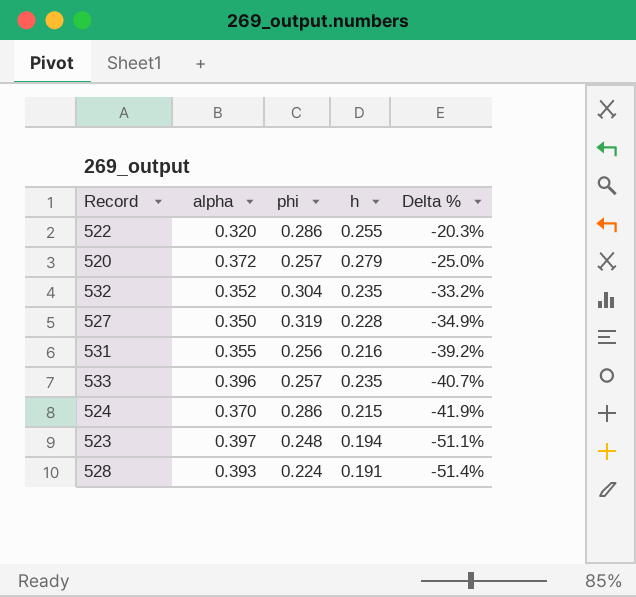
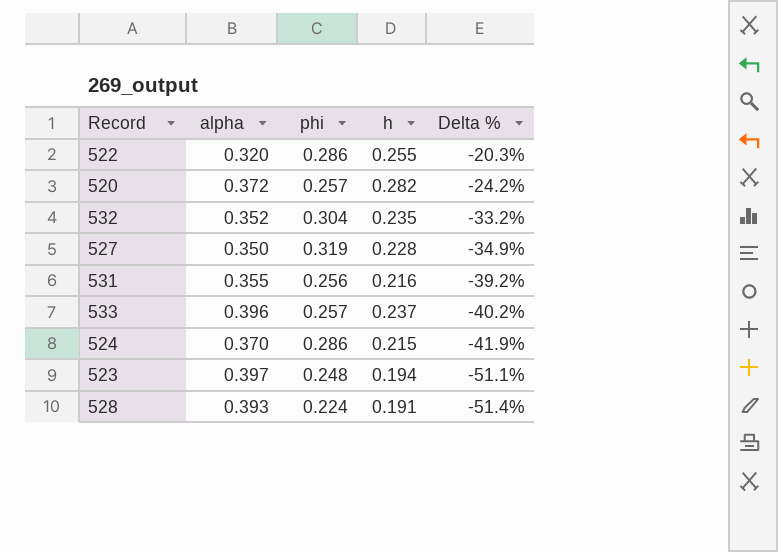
520 | h: 0.279 -> 0.282
520 | Delta %: -25.0% -> -24.2%
533 | h: 0.235 -> 0.237
533 | Delta %: -40.7% -> -40.2%

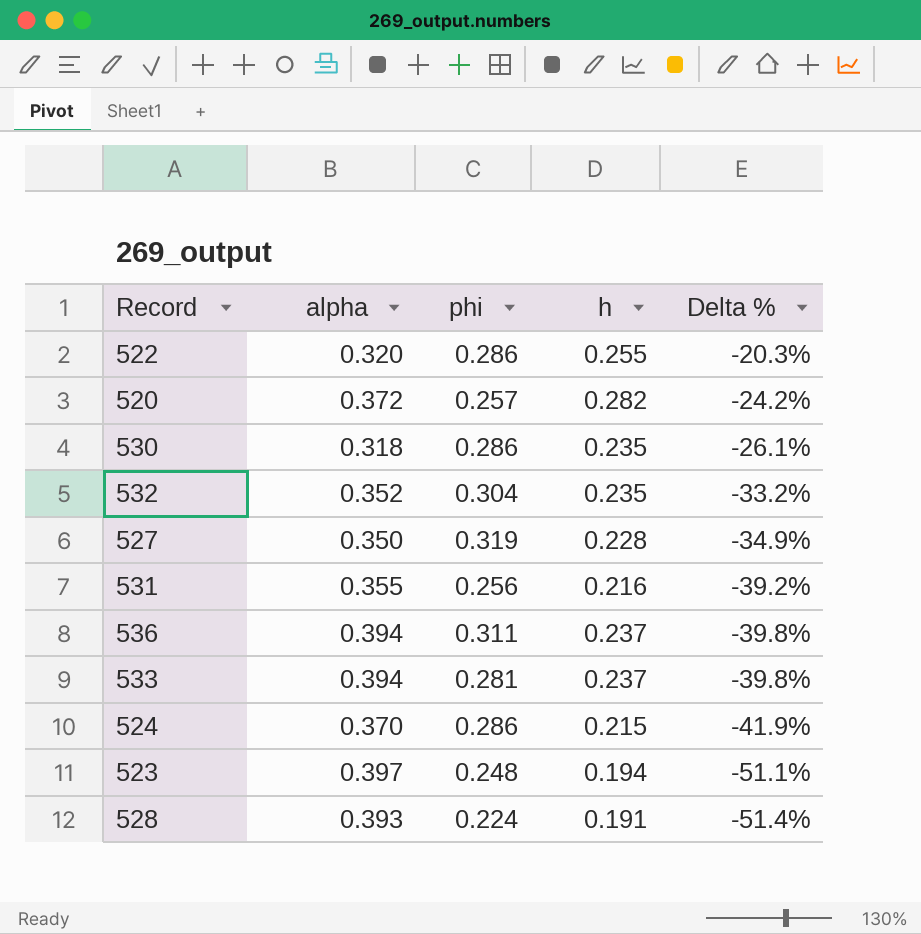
row 530: none -> 0.318 | 0.286 | 0.235 | -26.1%
row 536: none -> 0.394 | 0.311 | 0.237 | -39.8%
533 | alpha: 0.396 -> 0.394
533 | phi: 0.257 -> 0.281
533 | Delta %: -40.2% -> -39.8%

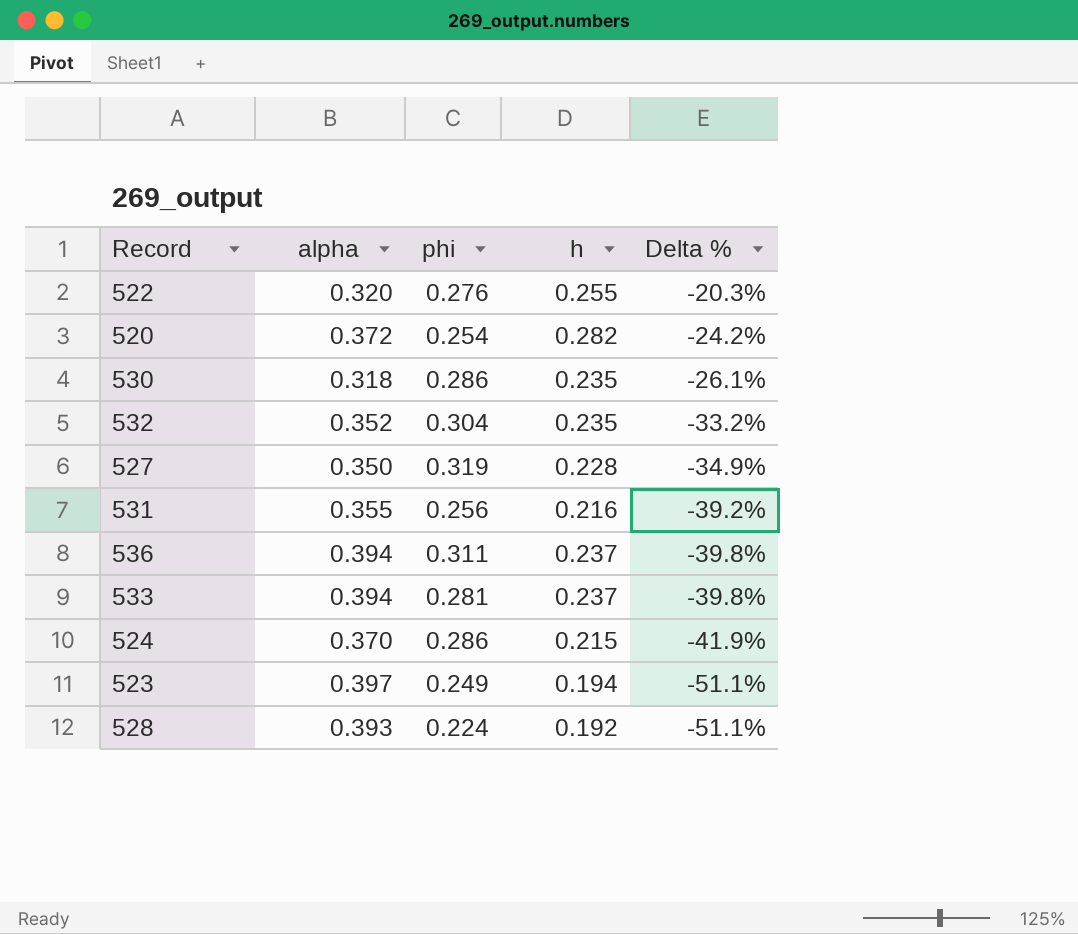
522 | phi: 0.286 -> 0.276
520 | phi: 0.257 -> 0.254
523 | phi: 0.248 -> 0.249
528 | h: 0.191 -> 0.192
528 | Delta %: -51.4% -> -51.1%

